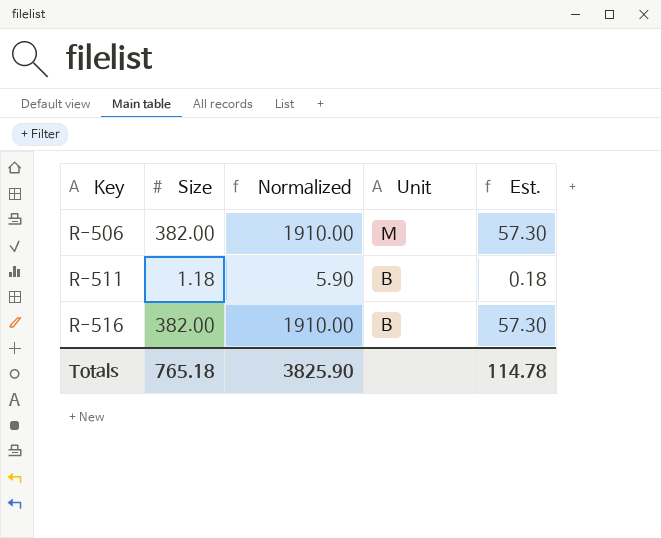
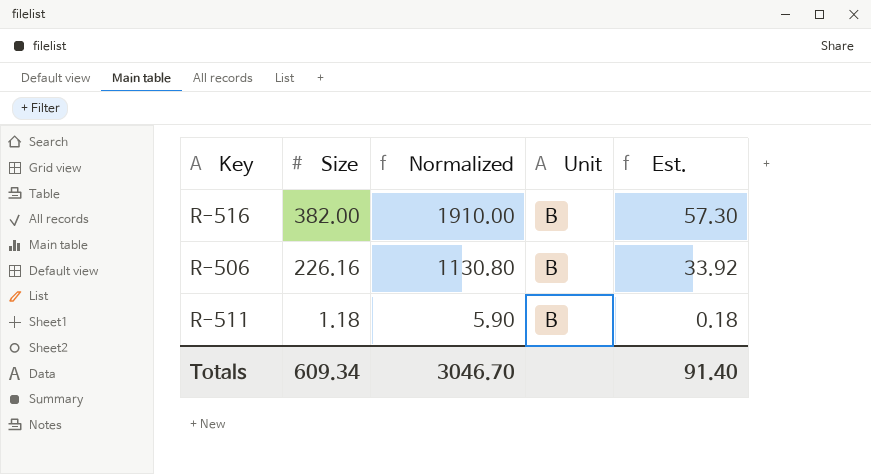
row order: Key ascending -> Size descending
R-506 | Size: 382.00 -> 226.16
R-506 | Normalized: 1910.00 -> 1130.80
R-506 | Unit: M -> B
R-506 | Est.: 57.30 -> 33.92
Totals | Size: 765.18 -> 609.34
Totals | Normalized: 3825.90 -> 3046.70
Totals | Est.: 114.78 -> 91.40

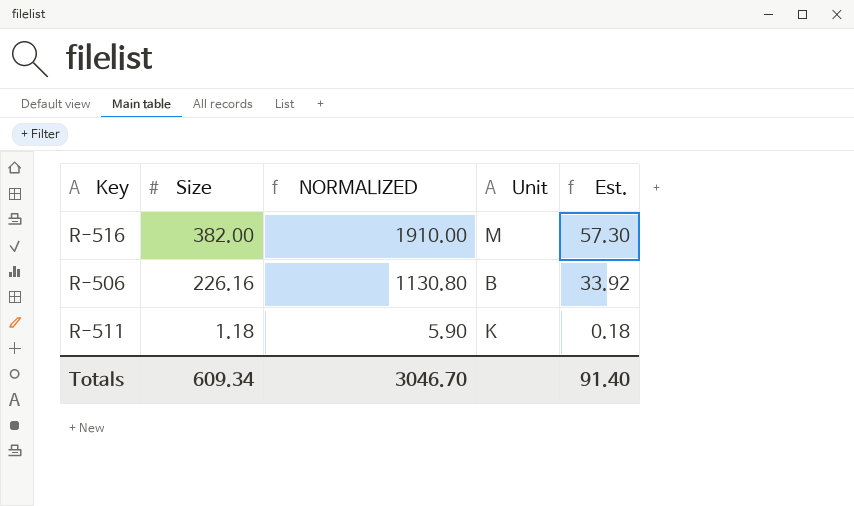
column name: Normalized -> NORMALIZED
R-516 | Unit: B -> M
R-511 | Unit: B -> K

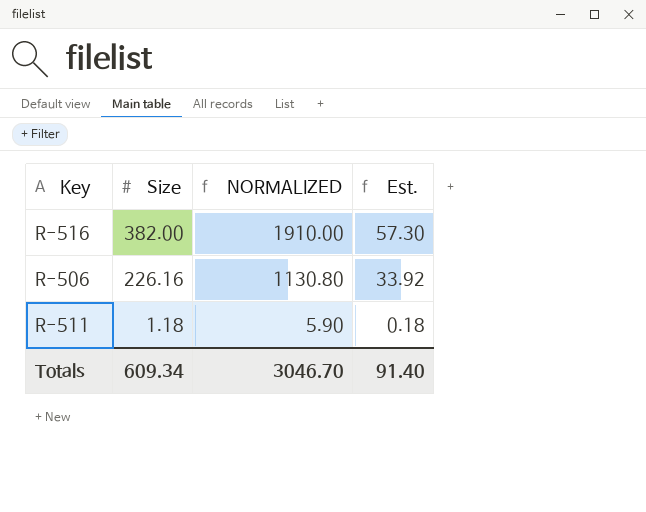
column Unit | position: 4 -> none

